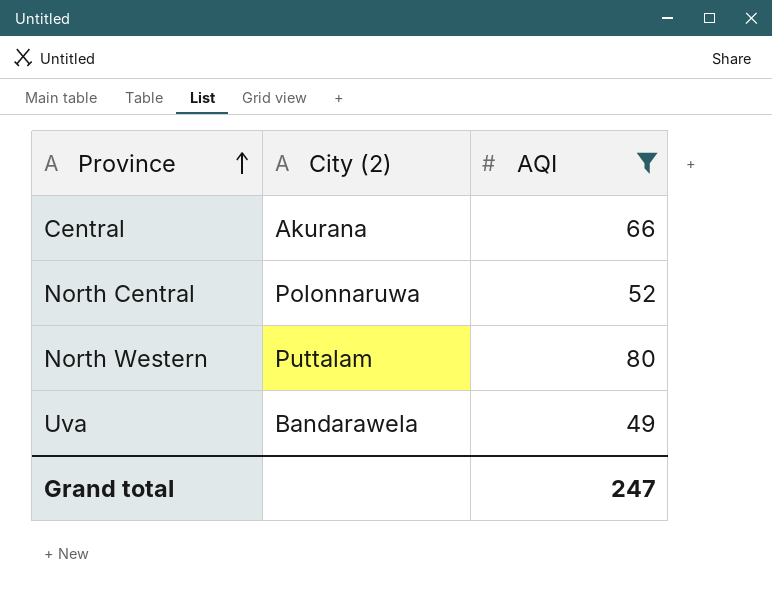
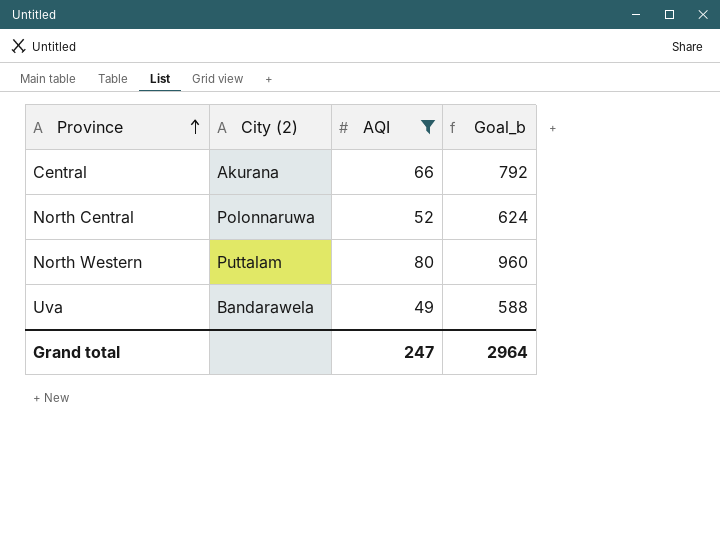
column Goal_b | formula: none -> [AQI] * 12

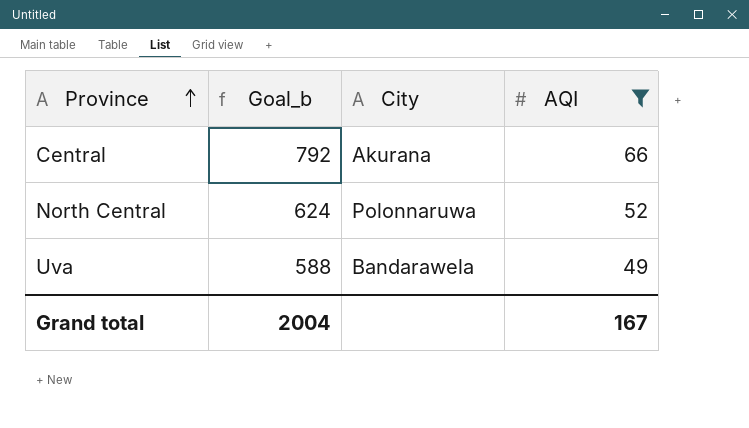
column Goal_b | position: 4 -> 2
column name: City (2) -> City
row North Western: Puttalam | 80 | 960 -> none
Grand total | Goal_b: 2964 -> 2004
Grand total | AQI: 247 -> 167

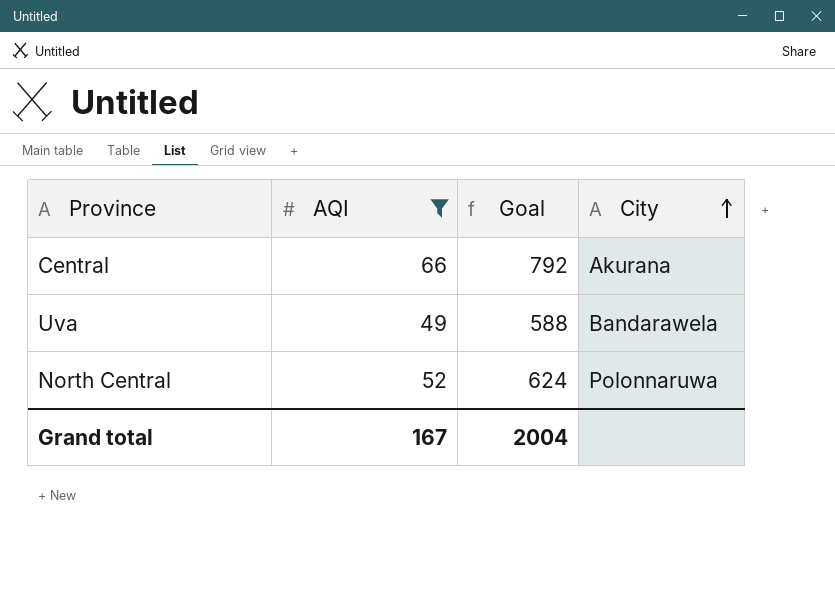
row order: Province ascending -> City ascending
column AQI | position: 4 -> 2
column name: Goal_b -> Goal

